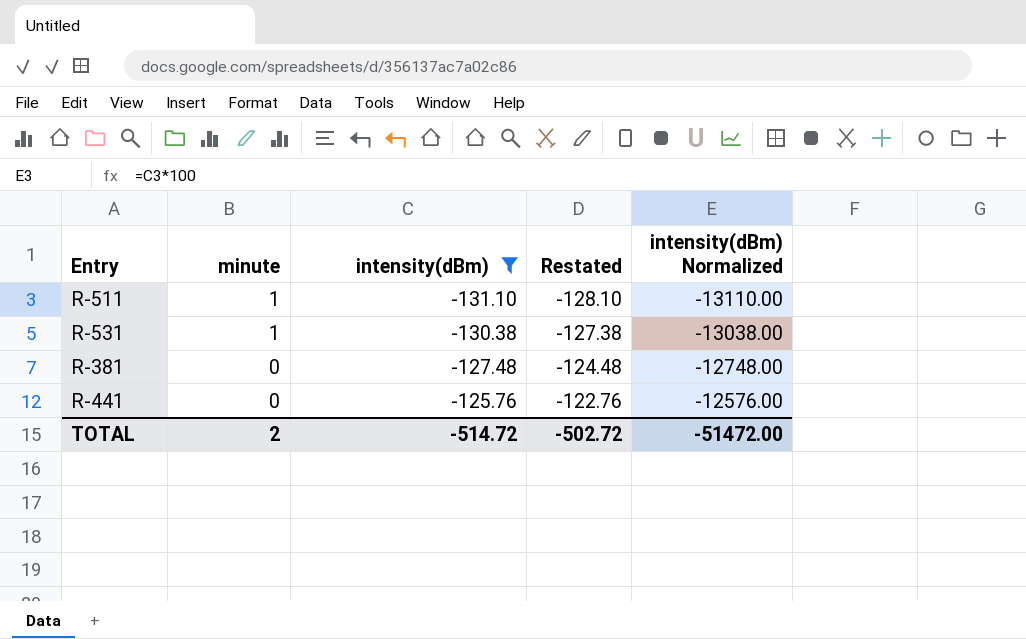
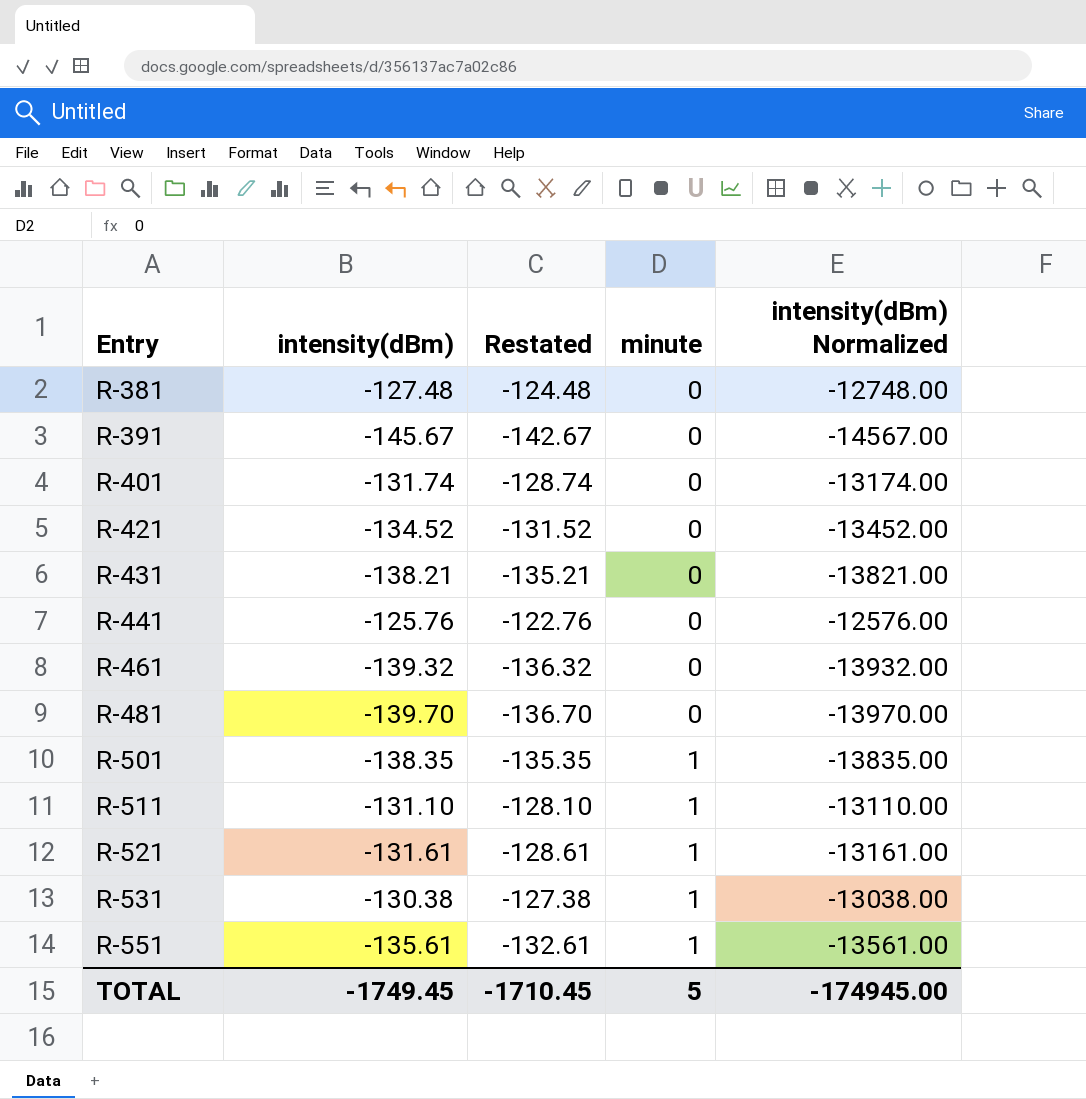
filter: intensity(dBm) >= -131.10 -> none
row order: minute descending -> Entry ascending
column minute | position: 2 -> 4
TOTAL | intensity(dBm): -514.72 -> -1749.45
TOTAL | Restated: -502.72 -> -1710.45
TOTAL | minute: 2 -> 5
TOTAL | intensity(dBm) Normalized: -51472.00 -> -174945.00

